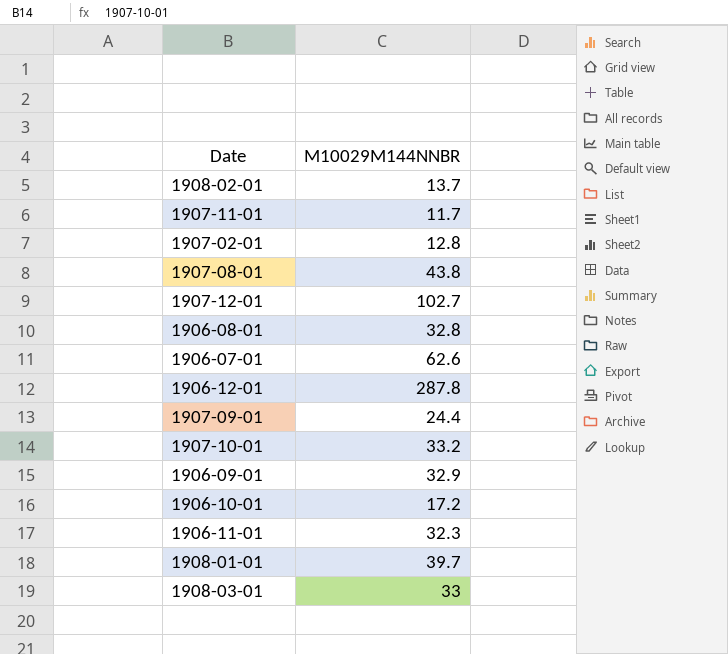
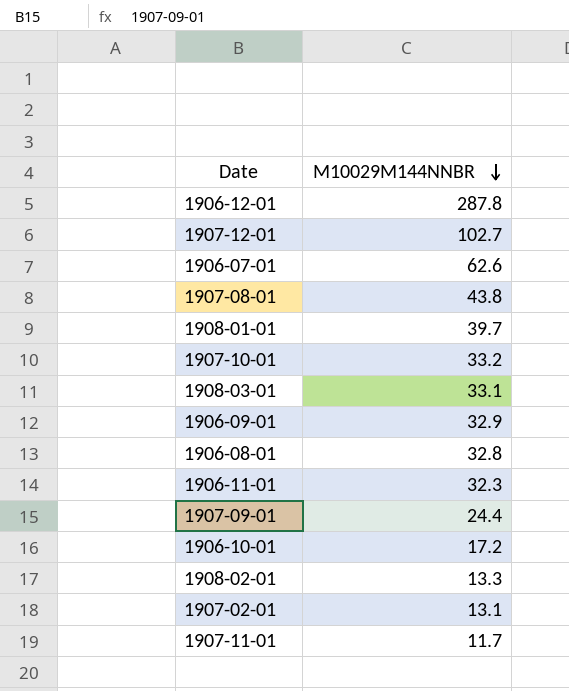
row order: none -> M10029M144NNBR descending
1908-03-01 | M10029M144NNBR: 33 -> 33.1
1908-02-01 | M10029M144NNBR: 13.7 -> 13.3
1907-02-01 | M10029M144NNBR: 12.8 -> 13.1

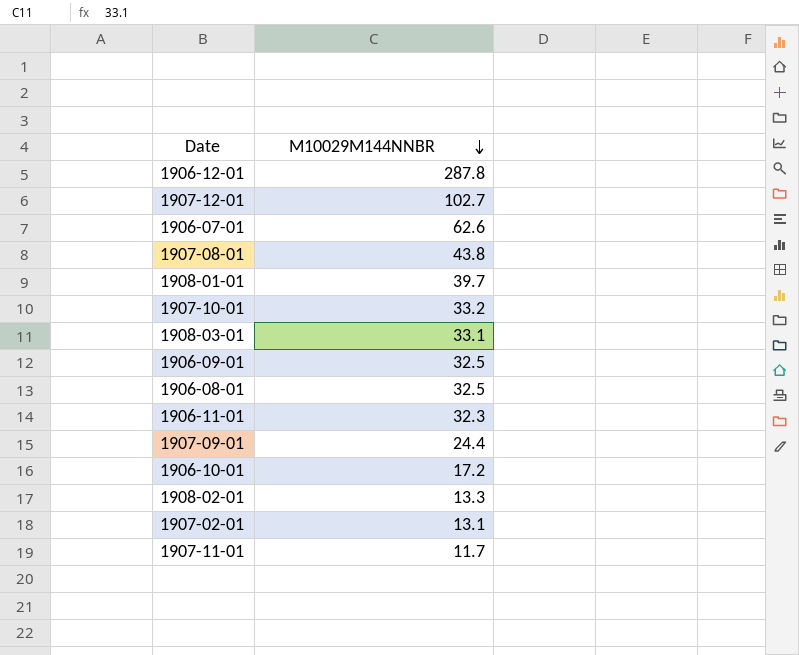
1906-09-01 | M10029M144NNBR: 32.9 -> 32.5
1906-08-01 | M10029M144NNBR: 32.8 -> 32.5

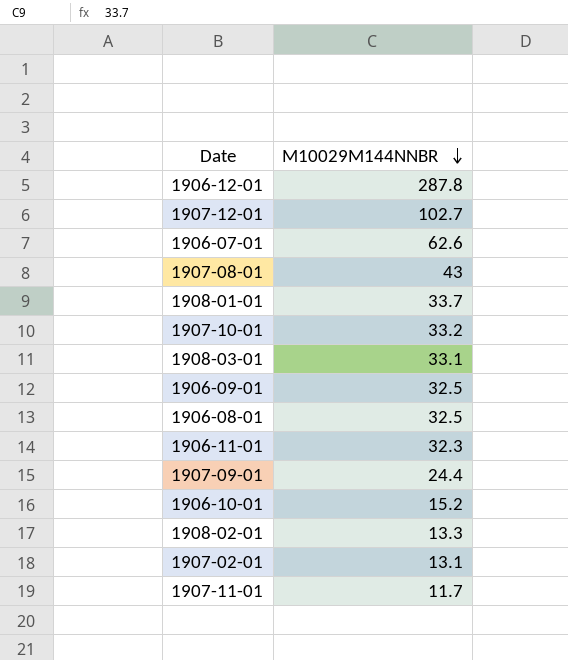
1907-08-01 | M10029M144NNBR: 43.8 -> 43
1908-01-01 | M10029M144NNBR: 39.7 -> 33.7
1906-10-01 | M10029M144NNBR: 17.2 -> 15.2

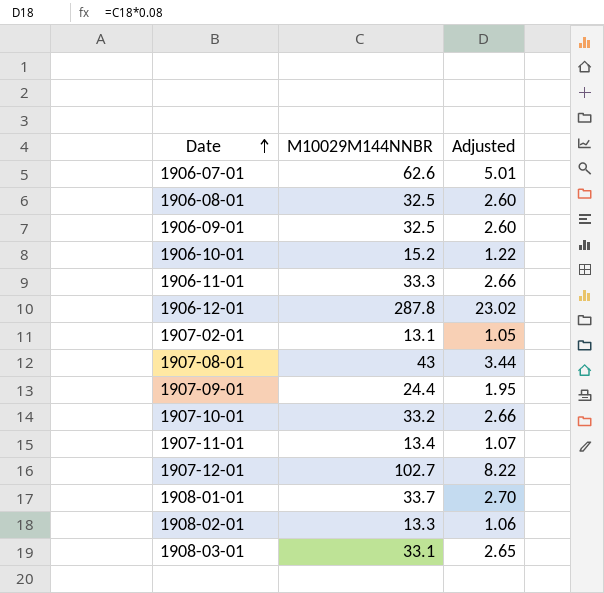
row order: M10029M144NNBR descending -> Date ascending
column Adjusted | formula: none -> [M10029M144NNBR] * 0.08
1906-11-01 | M10029M144NNBR: 32.3 -> 33.3
1907-11-01 | M10029M144NNBR: 11.7 -> 13.4

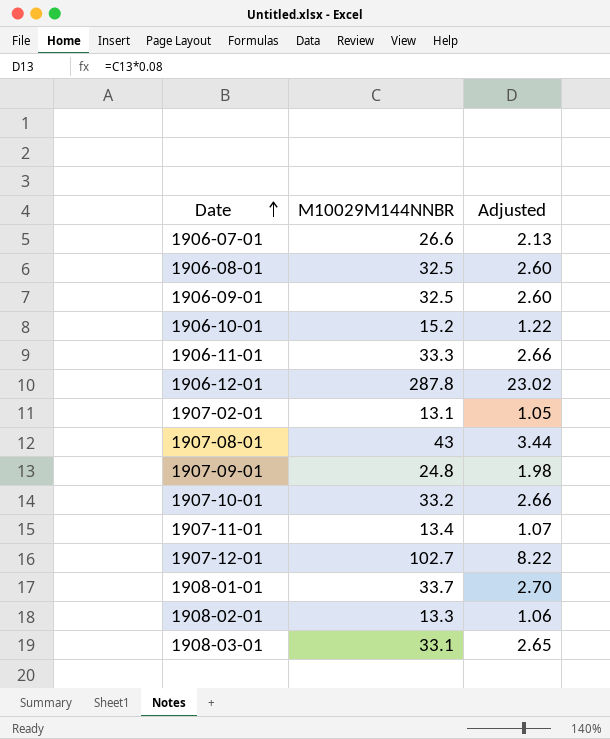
1906-07-01 | M10029M144NNBR: 62.6 -> 26.6
1906-07-01 | Adjusted: 5.01 -> 2.13
1907-09-01 | M10029M144NNBR: 24.4 -> 24.8
1907-09-01 | Adjusted: 1.95 -> 1.98

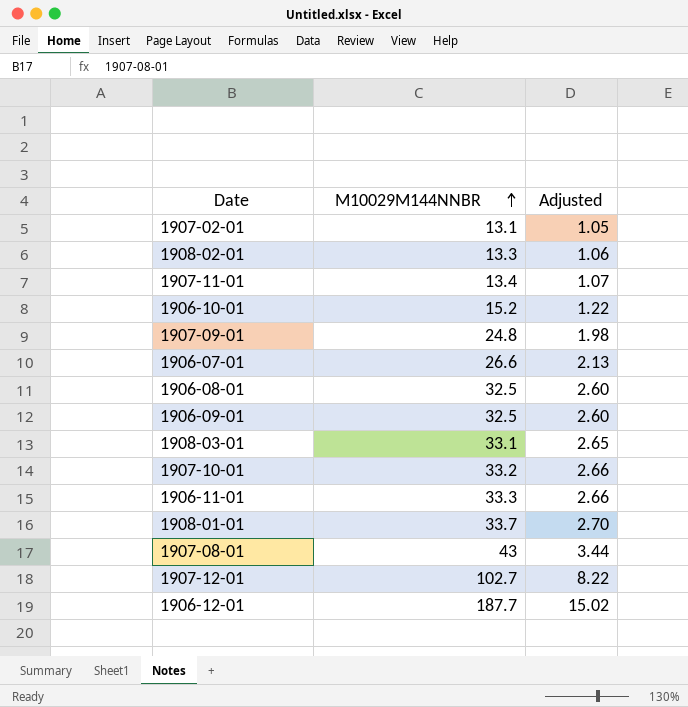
row order: Date ascending -> M10029M144NNBR ascending
1906-12-01 | M10029M144NNBR: 287.8 -> 187.7
1906-12-01 | Adjusted: 23.02 -> 15.02

